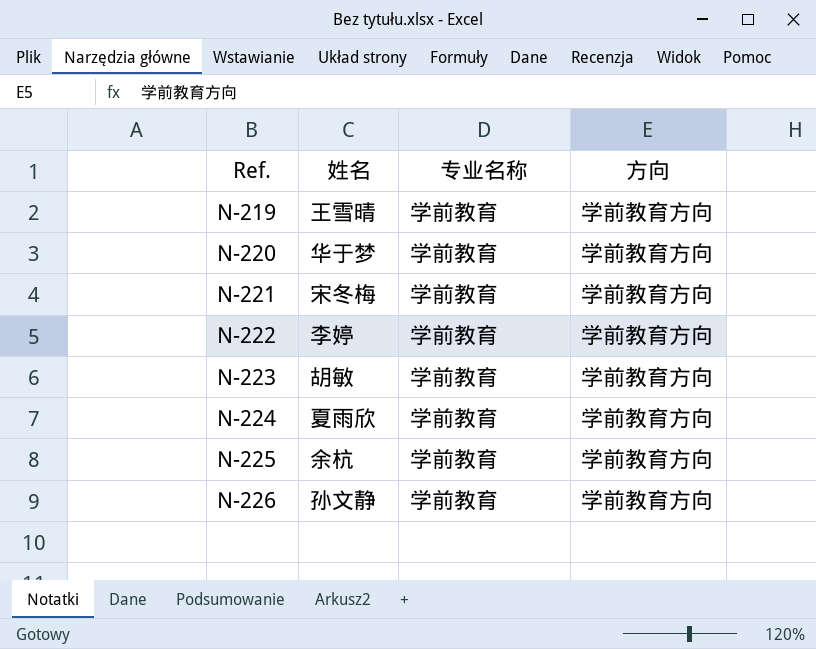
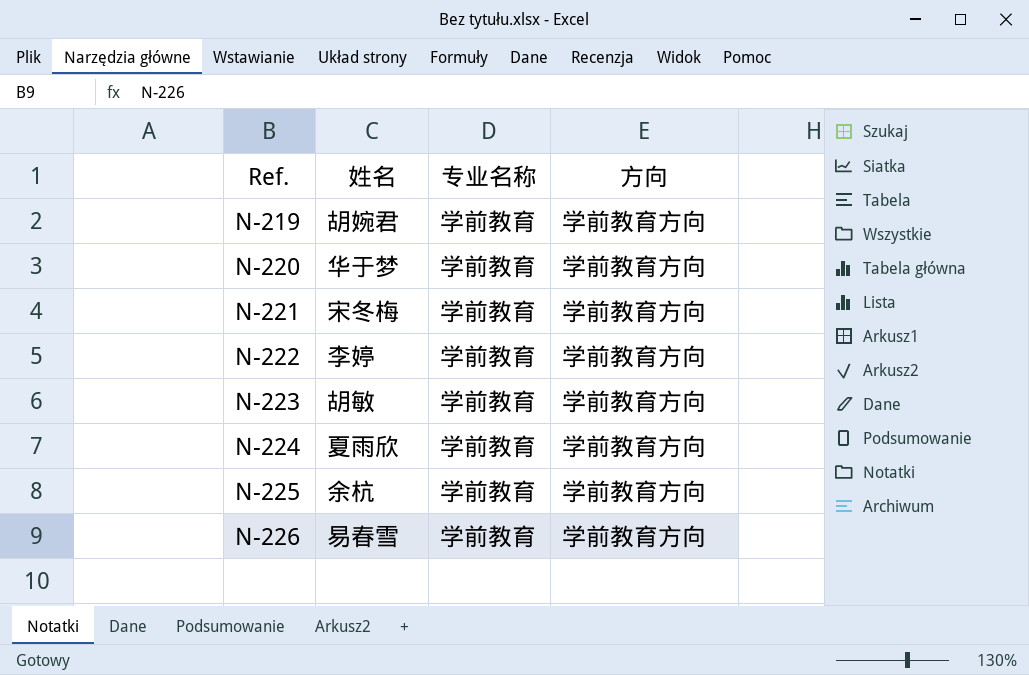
N-219 | 姓名: 王雪晴 -> 胡婉君
N-226 | 姓名: 孙文静 -> 易春雪

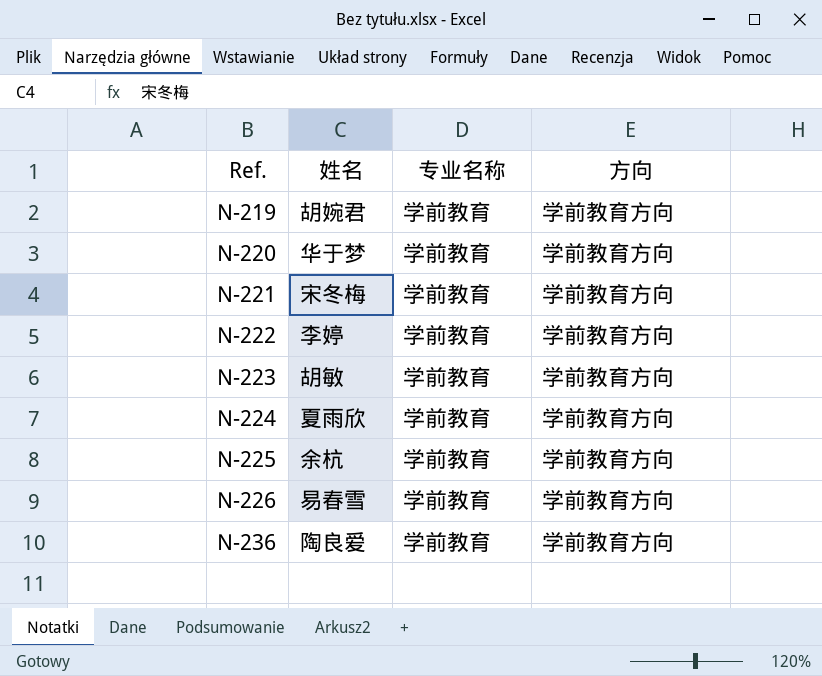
row N-236: none -> 陶良爱 | 学前教育 | 学前教育方向

